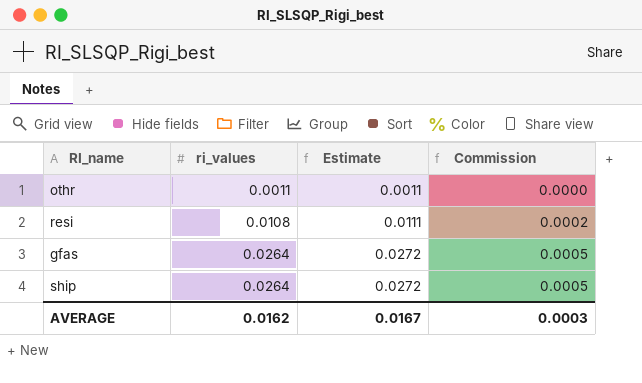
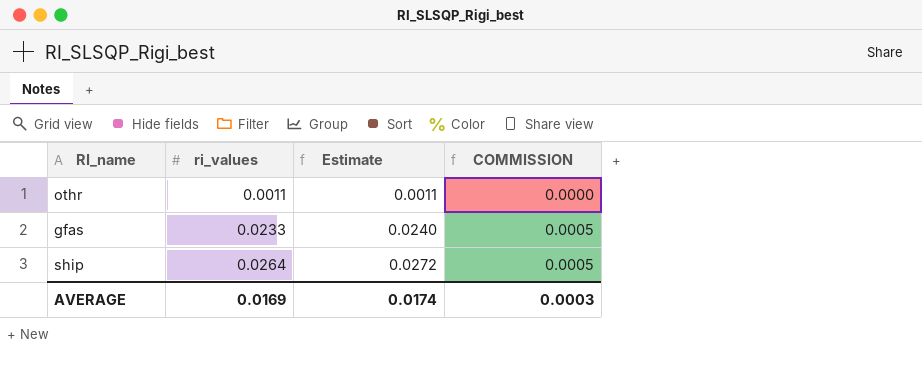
column name: Commission -> COMMISSION
row resi: 0.0108 | 0.0111 | 0.0002 -> none
gfas | ri_values: 0.0264 -> 0.0233
gfas | Estimate: 0.0272 -> 0.0240
AVERAGE | ri_values: 0.0162 -> 0.0169
AVERAGE | Estimate: 0.0167 -> 0.0174

